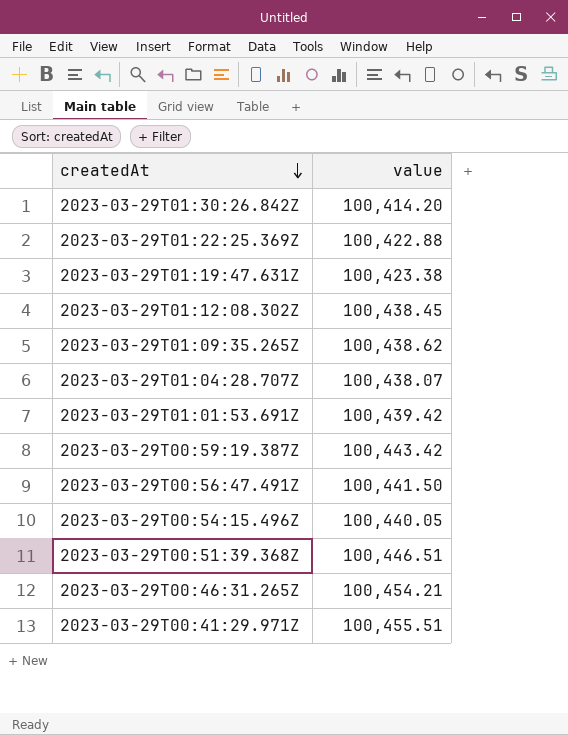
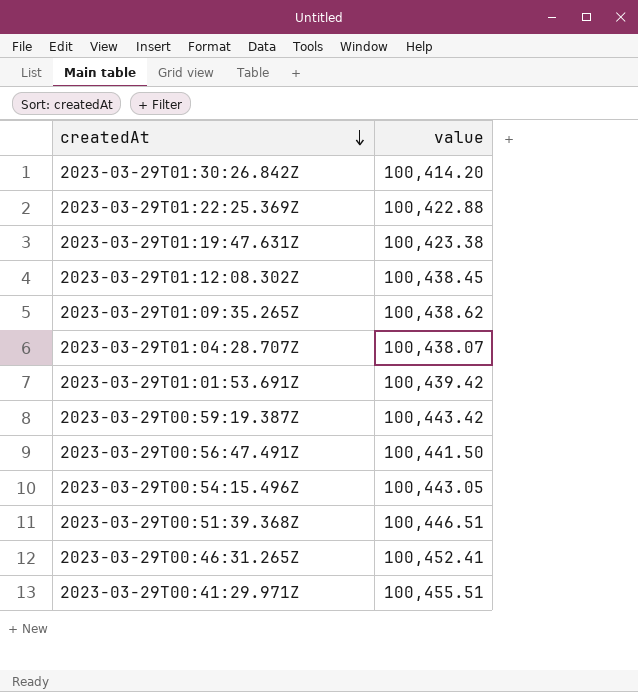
2023-03-29T00:54:15.496Z | value: 100,440.05 -> 100,443.05
2023-03-29T00:46:31.265Z | value: 100,454.21 -> 100,452.41

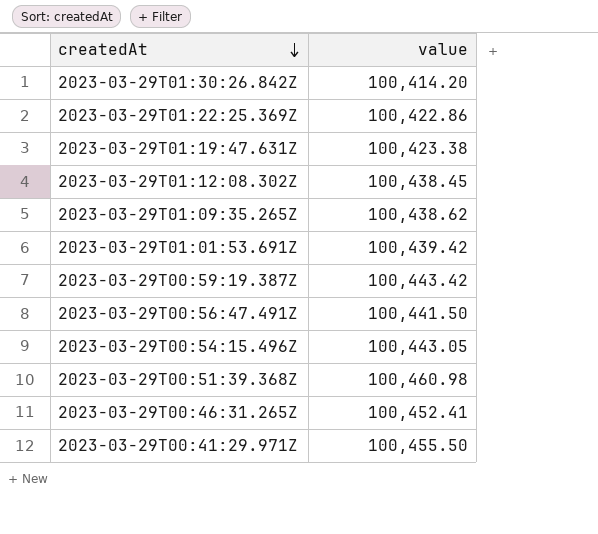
row 2023-03-29T01:04:28.707Z: 100,438.07 -> none
2023-03-29T01:22:25.369Z | value: 100,422.88 -> 100,422.86
2023-03-29T00:51:39.368Z | value: 100,446.51 -> 100,460.98
2023-03-29T00:41:29.971Z | value: 100,455.51 -> 100,455.50

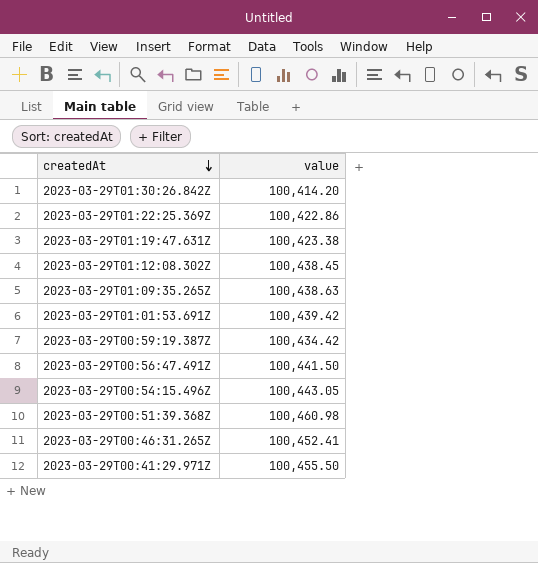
2023-03-29T01:09:35.265Z | value: 100,438.62 -> 100,438.63
2023-03-29T00:59:19.387Z | value: 100,443.42 -> 100,434.42

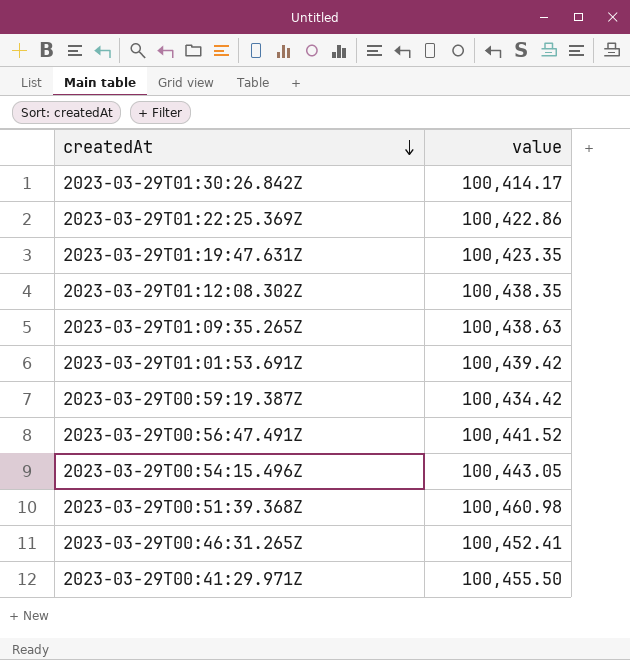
2023-03-29T01:30:26.842Z | value: 100,414.20 -> 100,414.17
2023-03-29T01:19:47.631Z | value: 100,423.38 -> 100,423.35
2023-03-29T01:12:08.302Z | value: 100,438.45 -> 100,438.35
2023-03-29T00:56:47.491Z | value: 100,441.50 -> 100,441.52

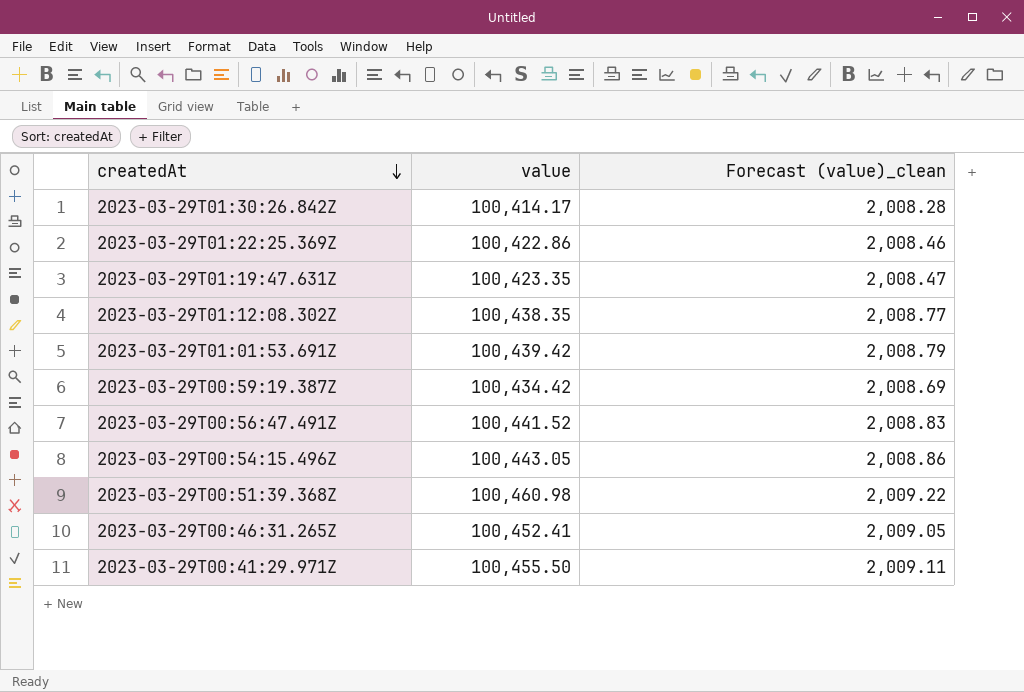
column Forecast (value)_clean | formula: none -> [value] * 0.02
row 2023-03-29T01:09:35.265Z: 100,438.63 -> none

